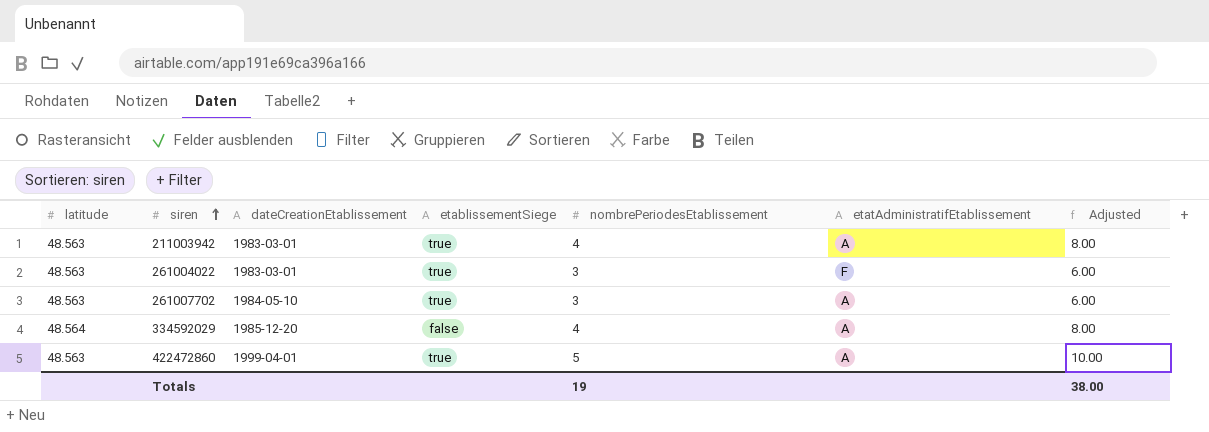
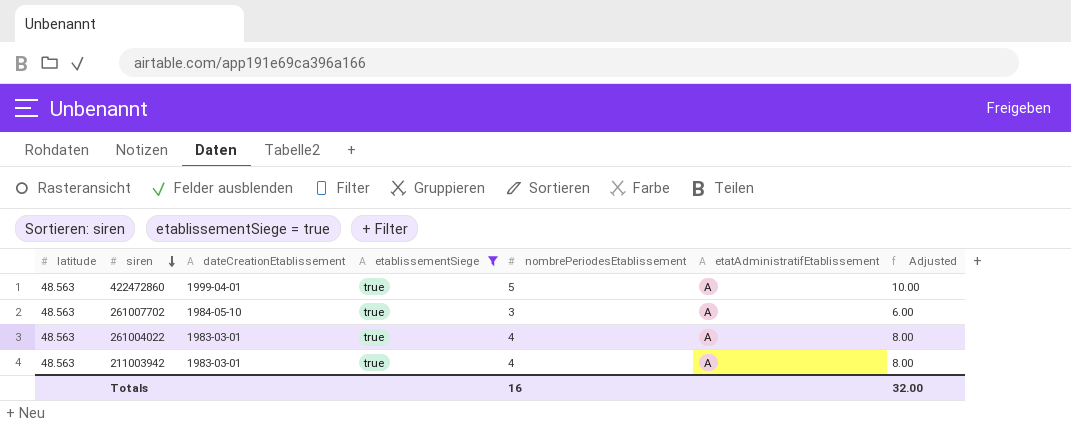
filter: none -> etablissementSiege = true
row order: siren ascending -> siren descending
261004022 | nombrePeriodesEtablissement: 3 -> 4
261004022 | etatAdministratifEtablissement: F -> A
261004022 | Adjusted: 6.00 -> 8.00
Totals | nombrePeriodesEtablissement: 19 -> 16
Totals | Adjusted: 38.00 -> 32.00

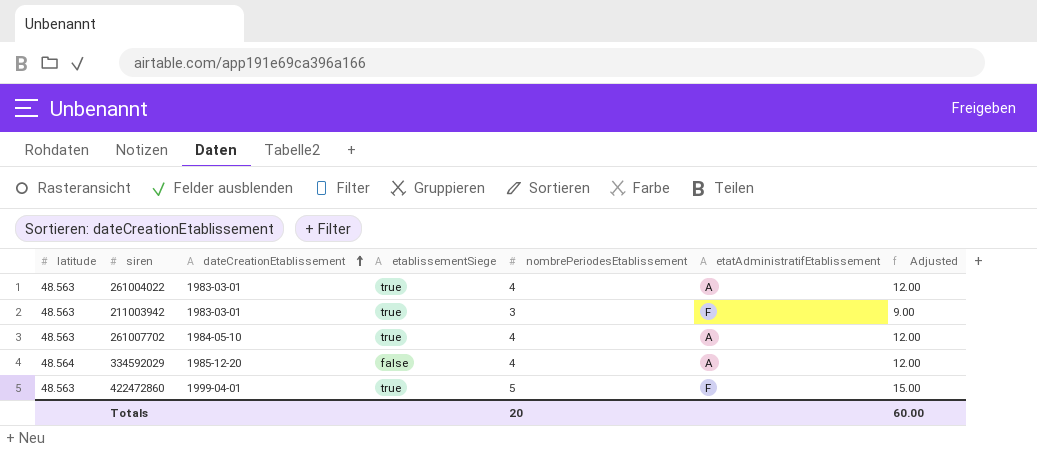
filter: etablissementSiege = true -> none
row order: siren descending -> dateCreationEtablissement ascending
column Adjusted | formula: [nombrePeriodesEtablissement] * 2 -> [nombrePeriodesEtablissement] * 3
211003942 | nombrePeriodesEtablissement: 4 -> 3
211003942 | etatAdministratifEtablissement: A -> F
261007702 | nombrePeriodesEtablissement: 3 -> 4
422472860 | etatAdministratifEtablissement: A -> F
Totals | nombrePeriodesEtablissement: 16 -> 20
Totals | Adjusted: 32.00 -> 60.00

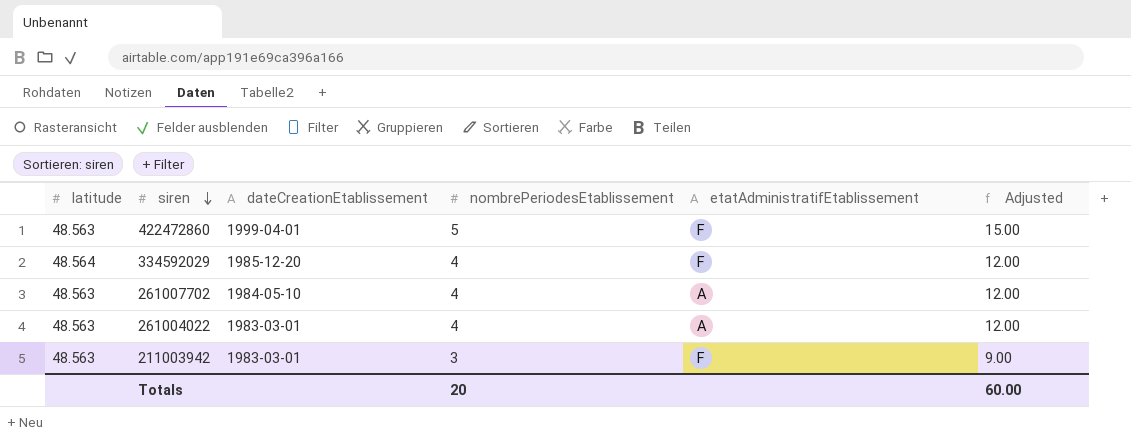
row order: dateCreationEtablissement ascending -> siren descending
column etablissementSiege | position: 4 -> none
334592029 | etatAdministratifEtablissement: A -> F

